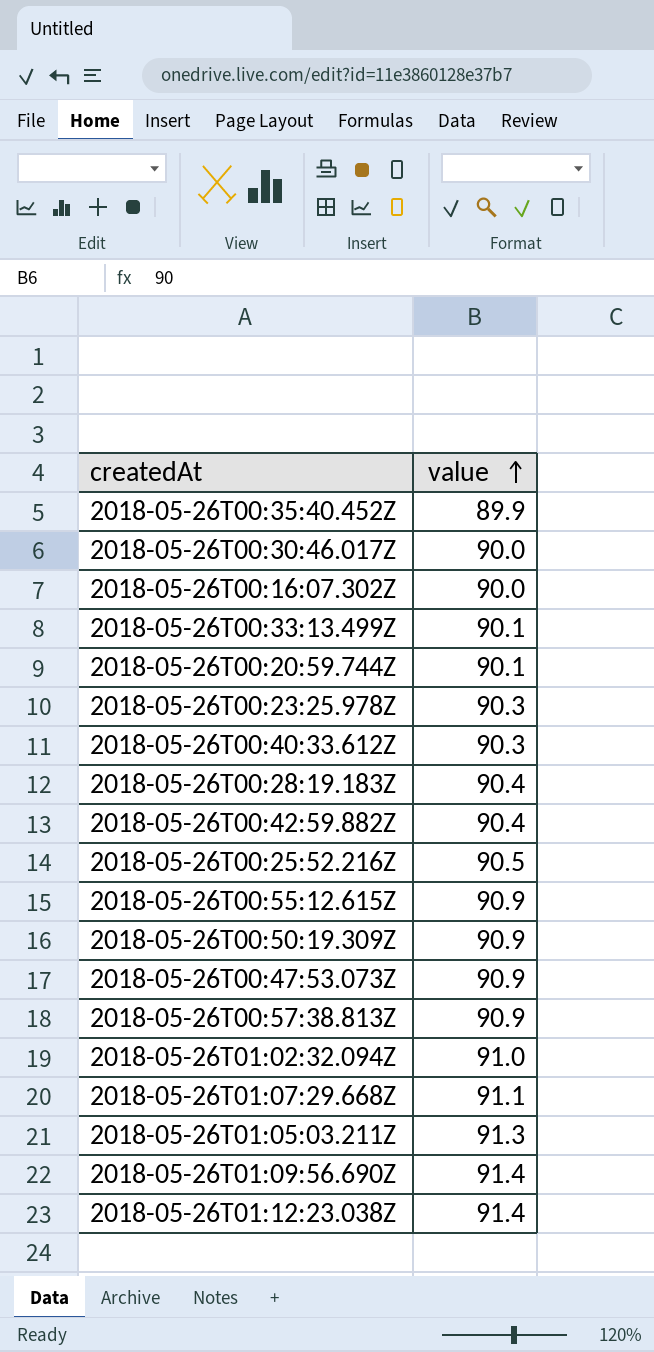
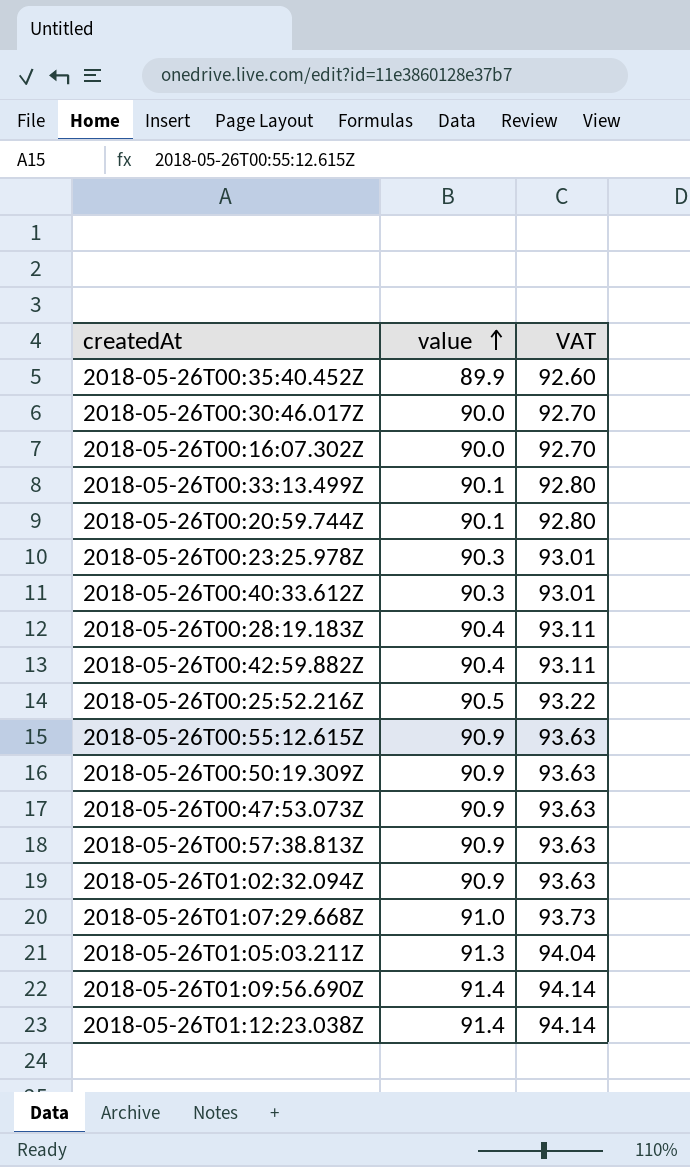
column VAT | formula: none -> [value] * 1.03
2018-05-26T01:02:32.094Z | value: 91.0 -> 90.9
2018-05-26T01:07:29.668Z | value: 91.1 -> 91.0

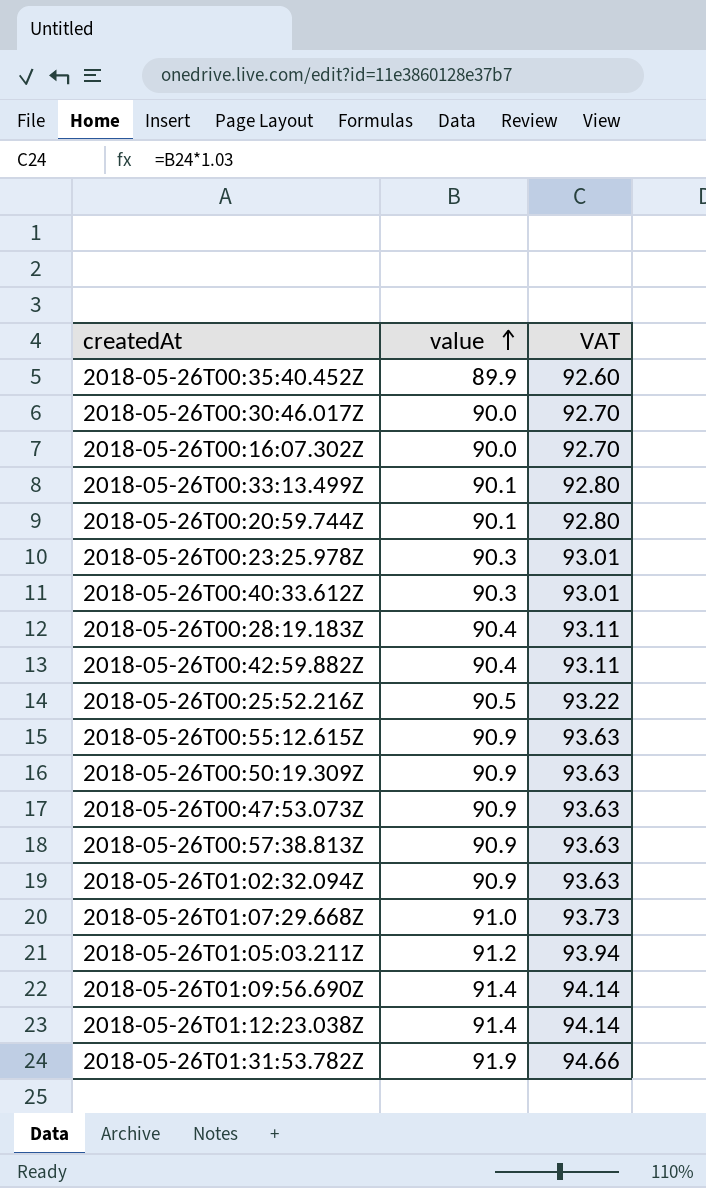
2018-05-26T01:05:03.211Z | value: 91.3 -> 91.2
2018-05-26T01:05:03.211Z | VAT: 94.04 -> 93.94
row 2018-05-26T01:31:53.782Z: none -> 91.9 | 94.66

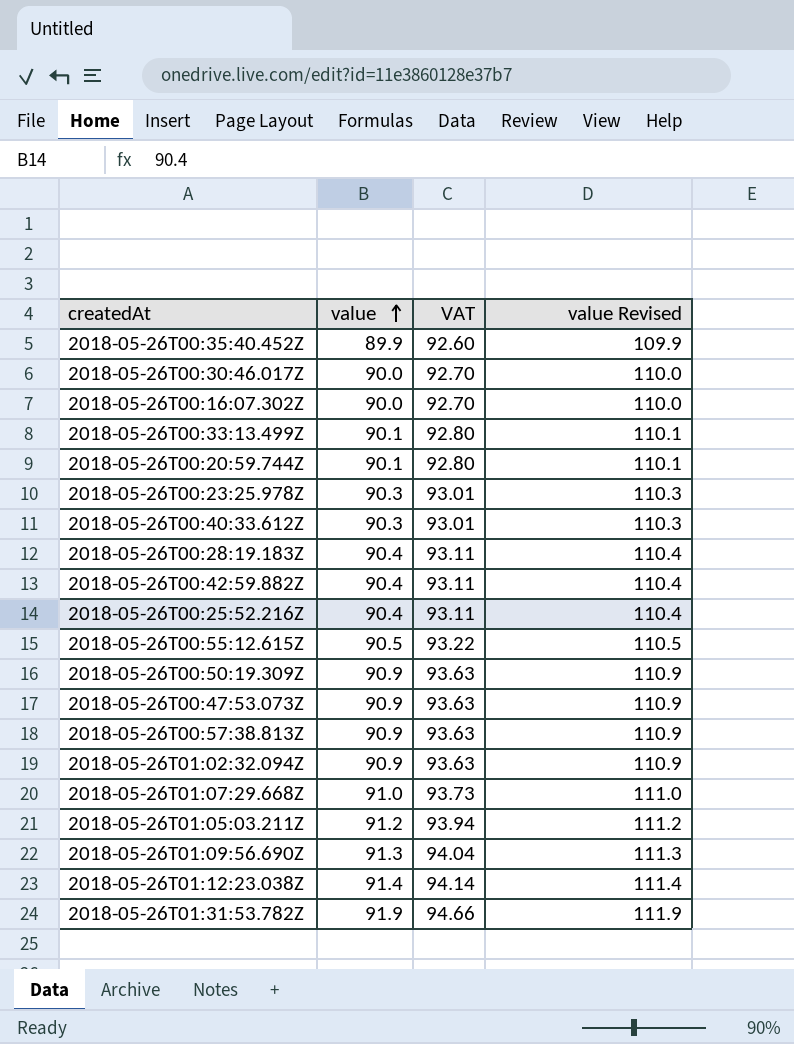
column value Revised | formula: none -> [value] + 20
2018-05-26T00:25:52.216Z | value: 90.5 -> 90.4
2018-05-26T00:25:52.216Z | VAT: 93.22 -> 93.11
2018-05-26T00:55:12.615Z | value: 90.9 -> 90.5
2018-05-26T00:55:12.615Z | VAT: 93.63 -> 93.22
2018-05-26T01:09:56.690Z | value: 91.4 -> 91.3
2018-05-26T01:09:56.690Z | VAT: 94.14 -> 94.04

